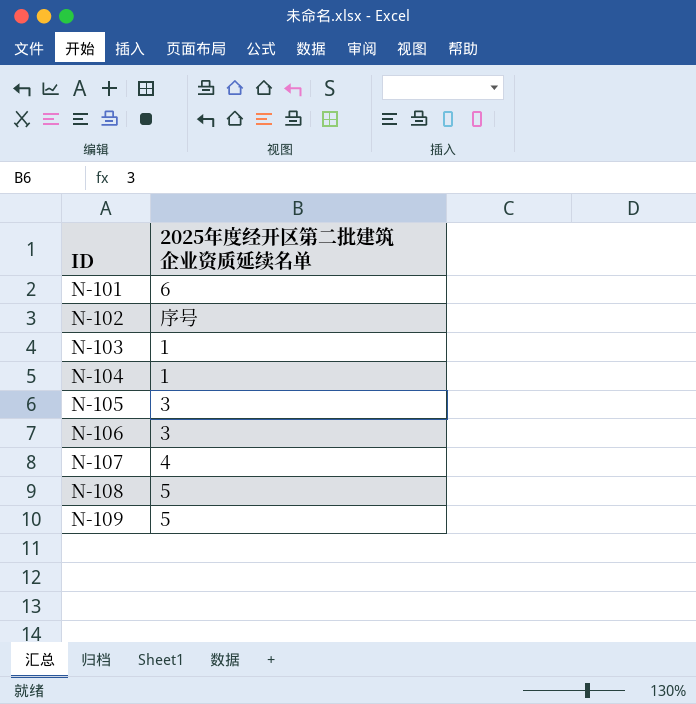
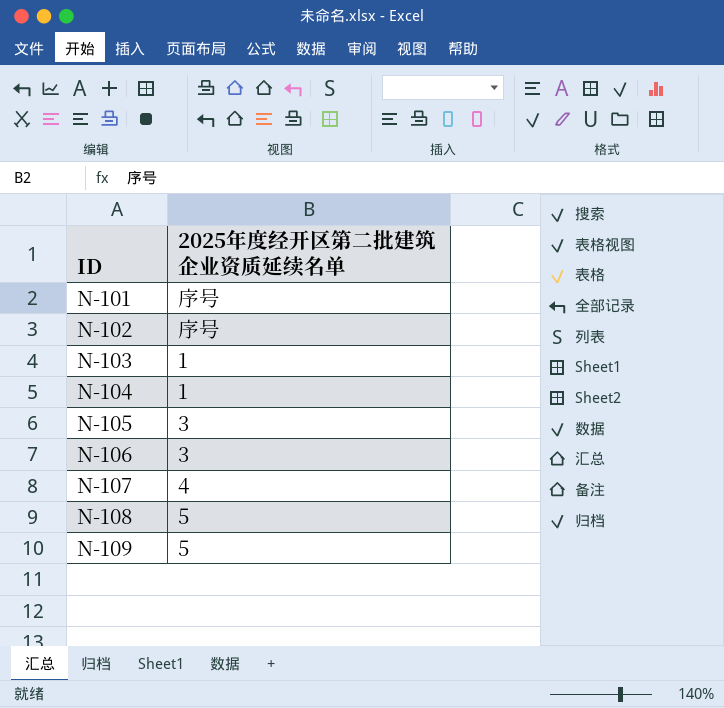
N-101 | 2025年度经开区第二批建筑企业资质延续名单: 6 -> 序号

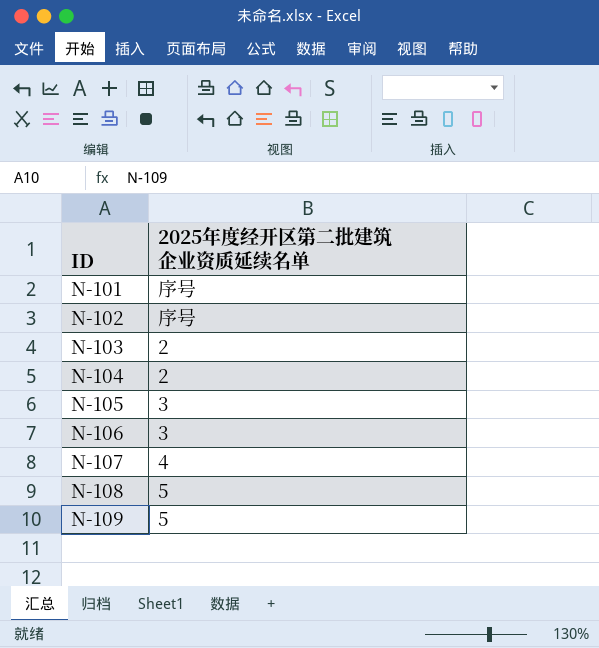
N-103 | 2025年度经开区第二批建筑企业资质延续名单: 1 -> 2
N-104 | 2025年度经开区第二批建筑企业资质延续名单: 1 -> 2

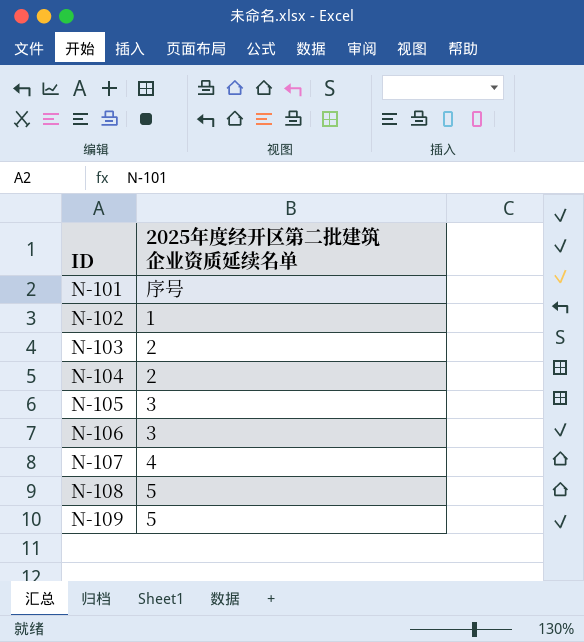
N-102 | 2025年度经开区第二批建筑企业资质延续名单: 序号 -> 1

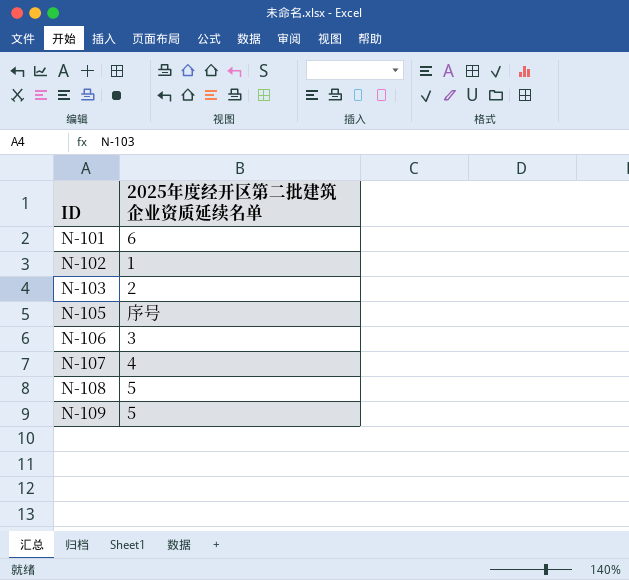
row N-104: 2 -> none
N-101 | 2025年度经开区第二批建筑企业资质延续名单: 序号 -> 6
N-105 | 2025年度经开区第二批建筑企业资质延续名单: 3 -> 序号

